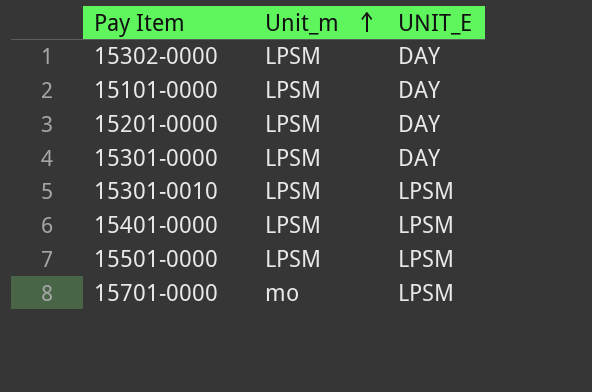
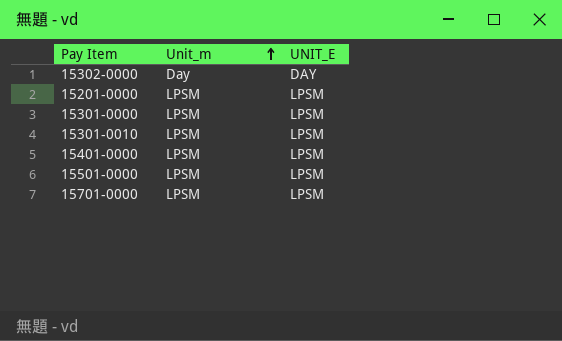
row 15101-0000: LPSM | DAY -> none
15302-0000 | Unit_m: LPSM -> Day
15201-0000 | UNIT_E: DAY -> LPSM
15301-0000 | UNIT_E: DAY -> LPSM
15701-0000 | Unit_m: mo -> LPSM

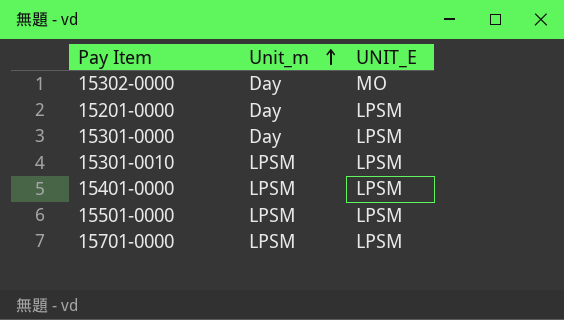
15302-0000 | UNIT_E: DAY -> MO
15201-0000 | Unit_m: LPSM -> Day
15301-0000 | Unit_m: LPSM -> Day

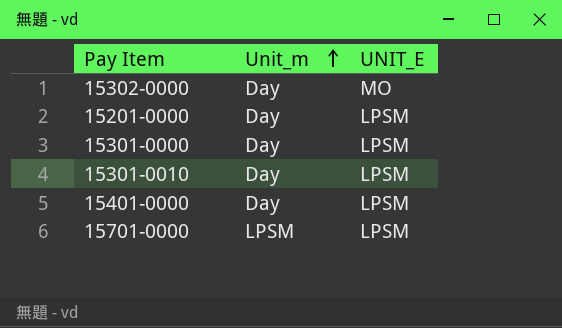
row 15501-0000: LPSM | LPSM -> none
15301-0010 | Unit_m: LPSM -> Day
15401-0000 | Unit_m: LPSM -> Day

